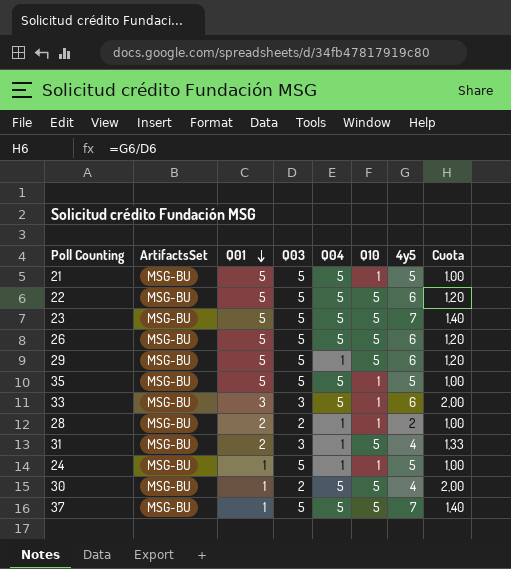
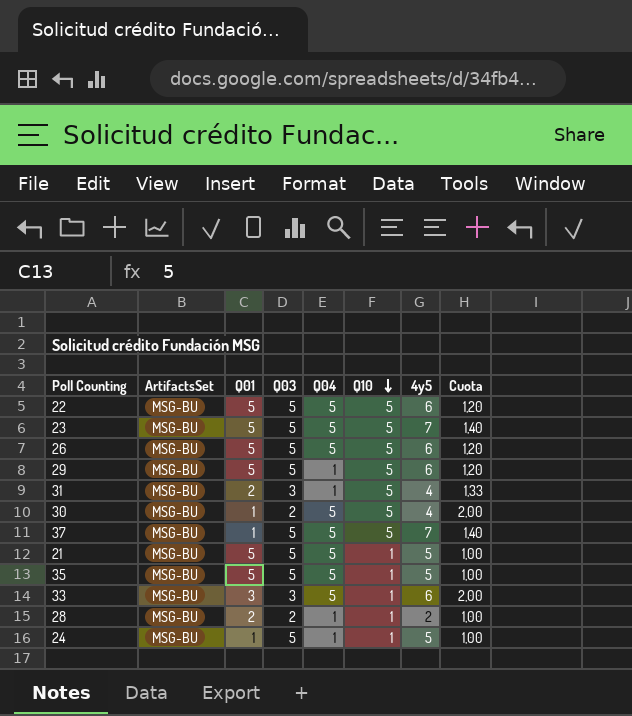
row order: Q01 descending -> Q10 descending

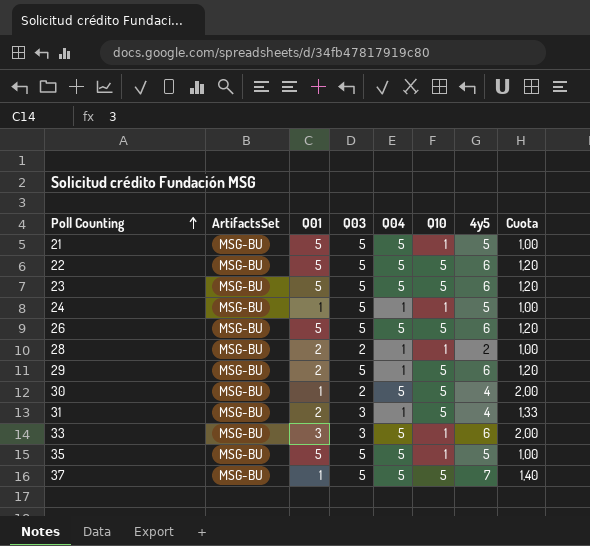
row order: Q10 descending -> Poll Counting ascending
23 | 4y5: 7 -> 6
23 | Cuota: 1,40 -> 1,20
29 | Q01: 5 -> 2

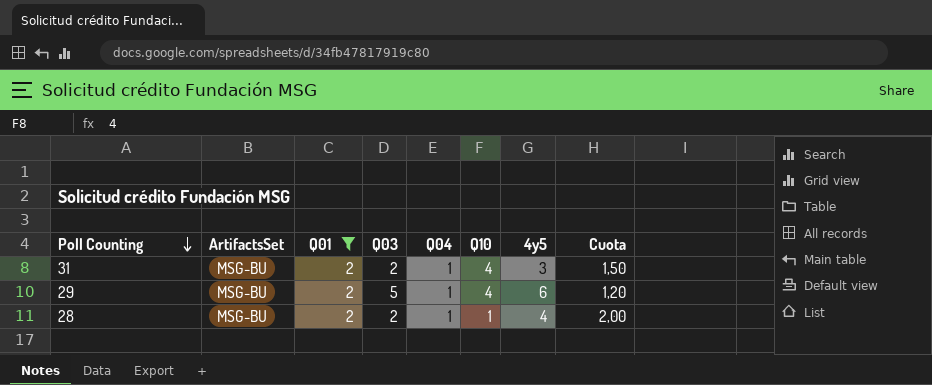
filter: none -> Q01 = 2
row order: Poll Counting ascending -> Poll Counting descending
31 | Q03: 3 -> 2
31 | Q10: 5 -> 4
31 | 4y5: 4 -> 3
31 | Cuota: 1,33 -> 1,50
29 | Q10: 5 -> 4
28 | 4y5: 2 -> 4
28 | Cuota: 1,00 -> 2,00

